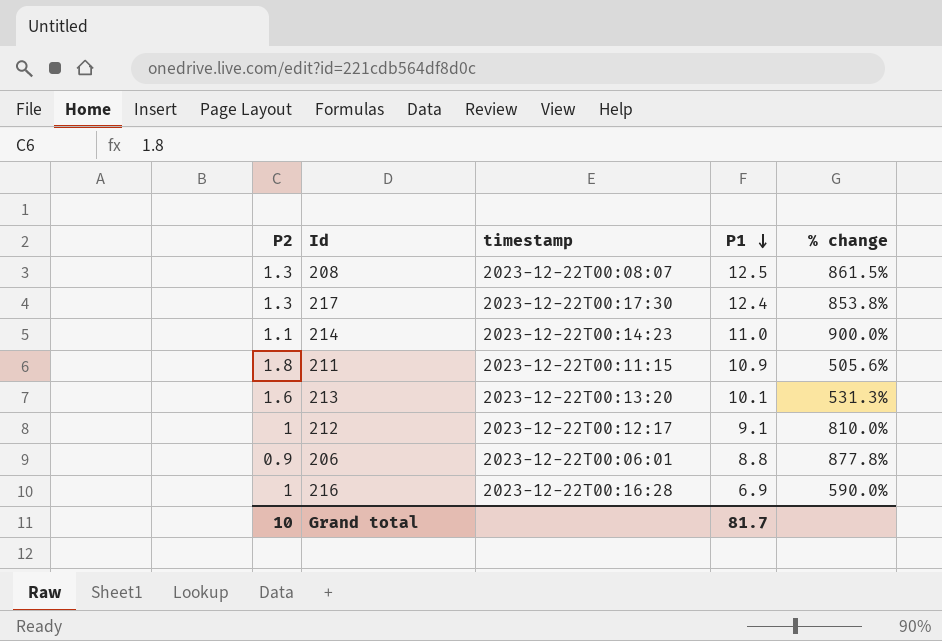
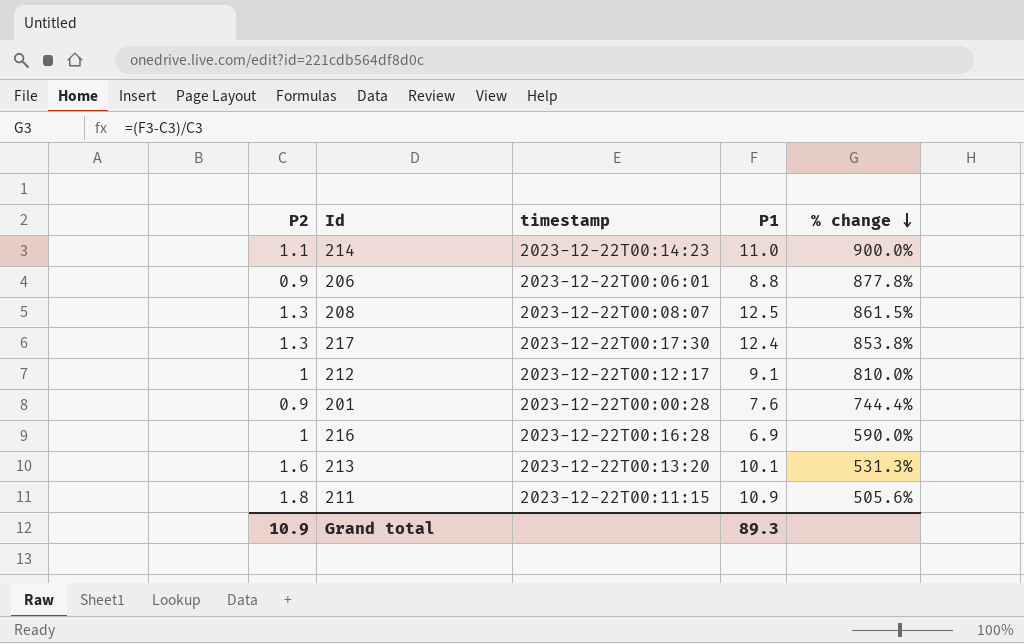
row order: P1 descending -> % change descending
row 201: none -> 0.9 | 2023-12-22T00:00:28 | 7.6 | 744.4%
Grand total | P2: 10 -> 10.9
Grand total | P1: 81.7 -> 89.3

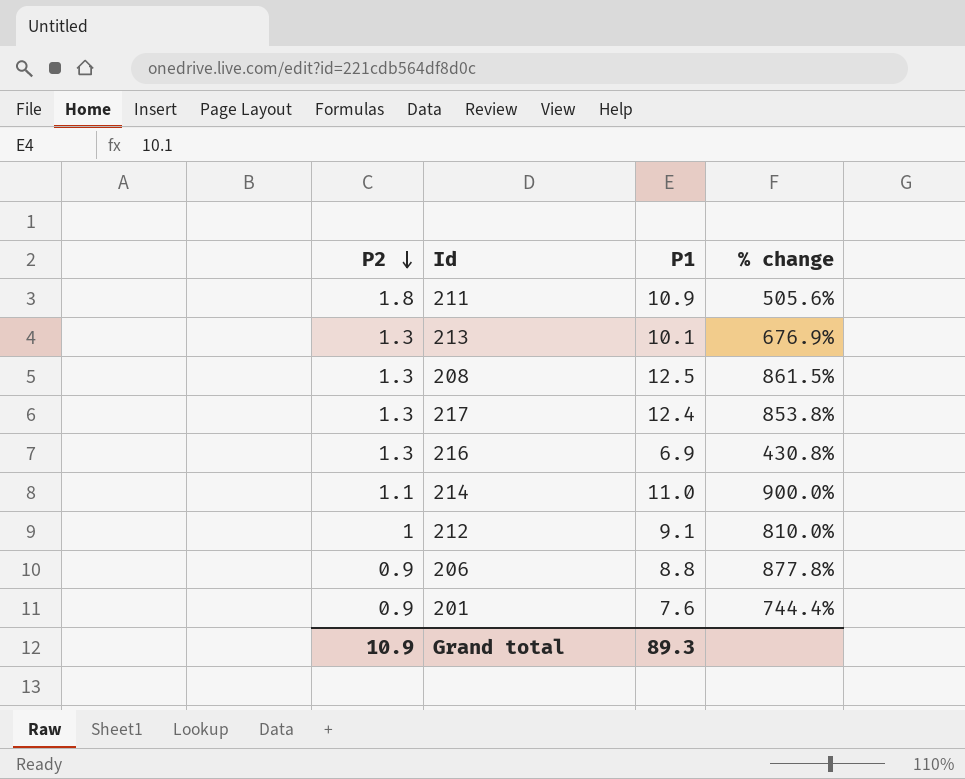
row order: % change descending -> P2 descending
column timestamp | position: 3 -> none
213 | P2: 1.6 -> 1.3
213 | % change: 531.3% -> 676.9%
216 | P2: 1 -> 1.3
216 | % change: 590.0% -> 430.8%

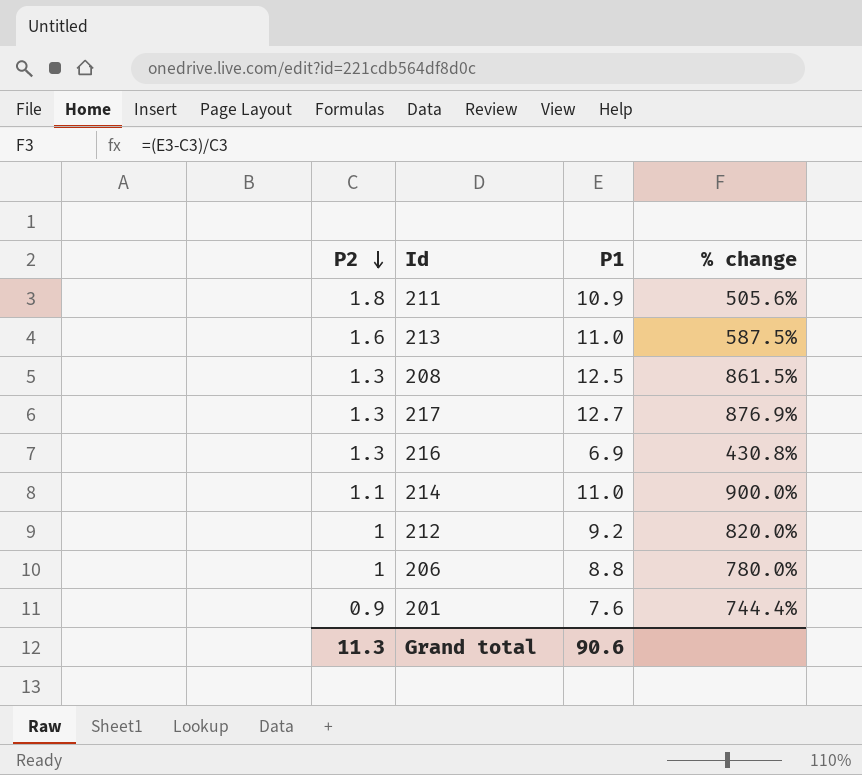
213 | P2: 1.3 -> 1.6
213 | P1: 10.1 -> 11.0
213 | % change: 676.9% -> 587.5%
217 | P1: 12.4 -> 12.7
217 | % change: 853.8% -> 876.9%
212 | P1: 9.1 -> 9.2
212 | % change: 810.0% -> 820.0%
206 | P2: 0.9 -> 1
206 | % change: 877.8% -> 780.0%
Grand total | P2: 10.9 -> 11.3
Grand total | P1: 89.3 -> 90.6

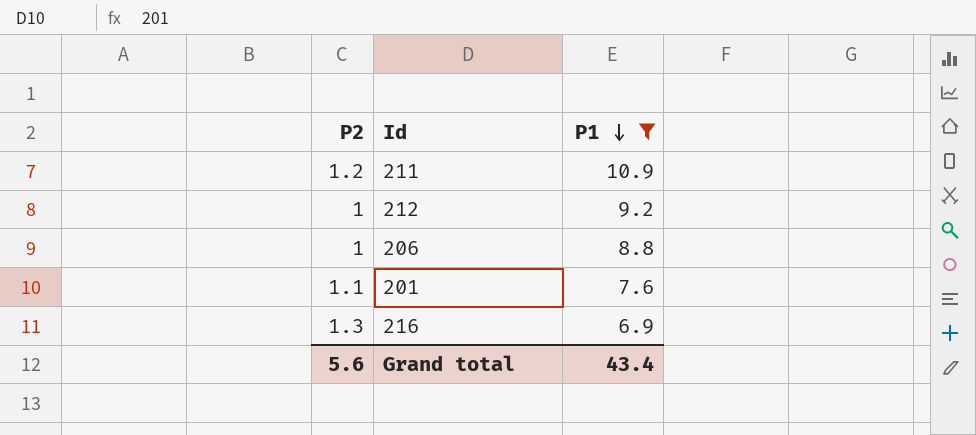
filter: none -> P1 <= 10.9
row order: P2 descending -> P1 descending
column % change | formula: ([P1] - [P2]) / [P2] -> none
211 | P2: 1.8 -> 1.2
201 | P2: 0.9 -> 1.1
Grand total | P2: 11.3 -> 5.6
Grand total | P1: 90.6 -> 43.4

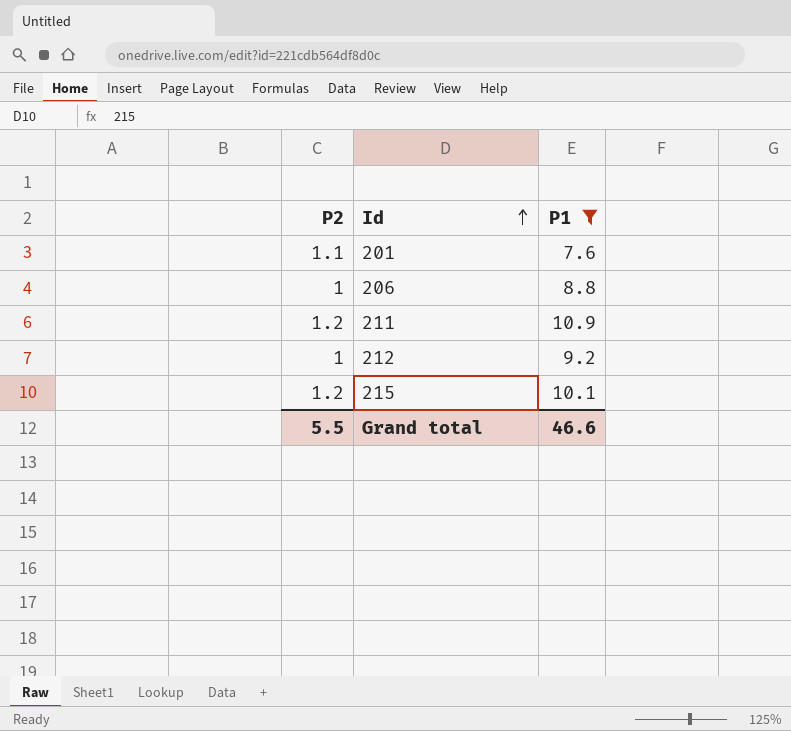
row order: P1 descending -> Id ascending
row 216: 1.3 | 6.9 -> none
row 215: none -> 1.2 | 10.1
Grand total | P2: 5.6 -> 5.5
Grand total | P1: 43.4 -> 46.6

